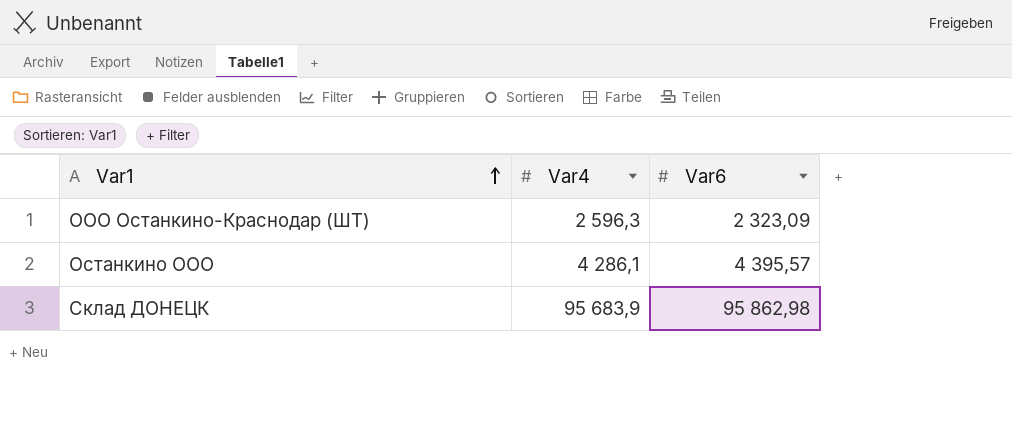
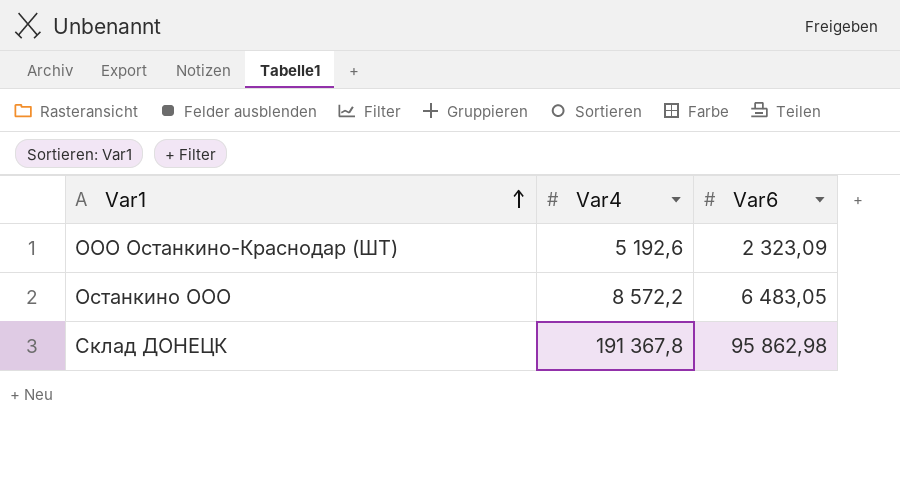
ООО Останкино-Краснодар (ШТ) | Var4: 2 596,3 -> 5 192,6
Останкино ООО | Var4: 4 286,1 -> 8 572,2
Останкино ООО | Var6: 4 395,57 -> 6 483,05
Склад ДОНЕЦК | Var4: 95 683,9 -> 191 367,8

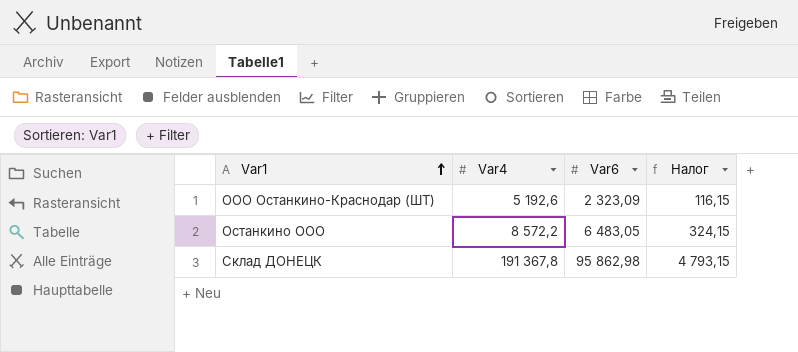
column Налог | formula: none -> [Var6] * 0,05

